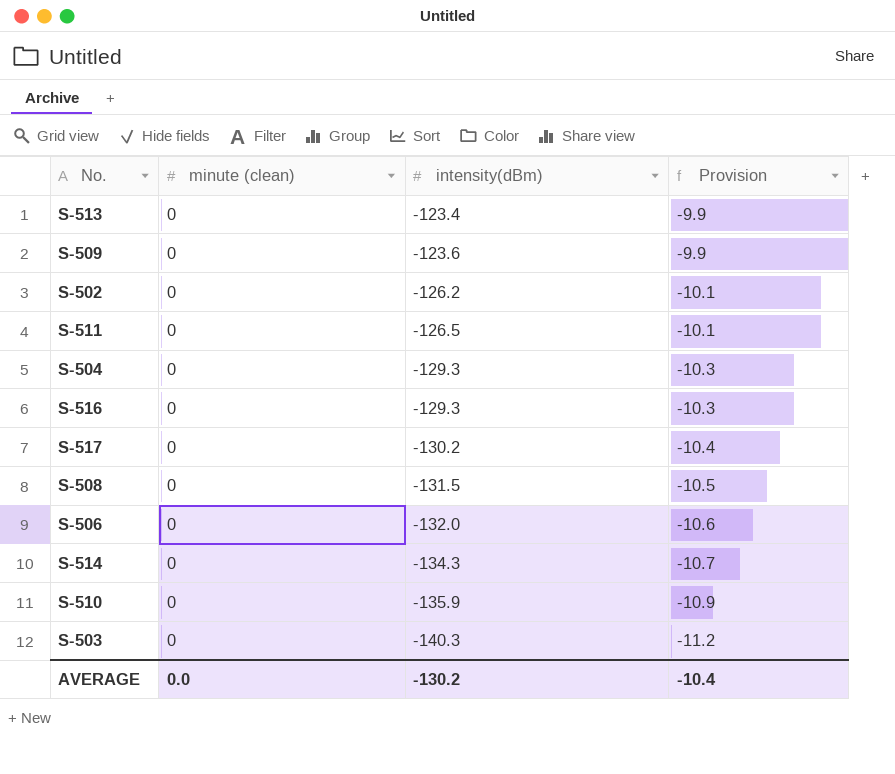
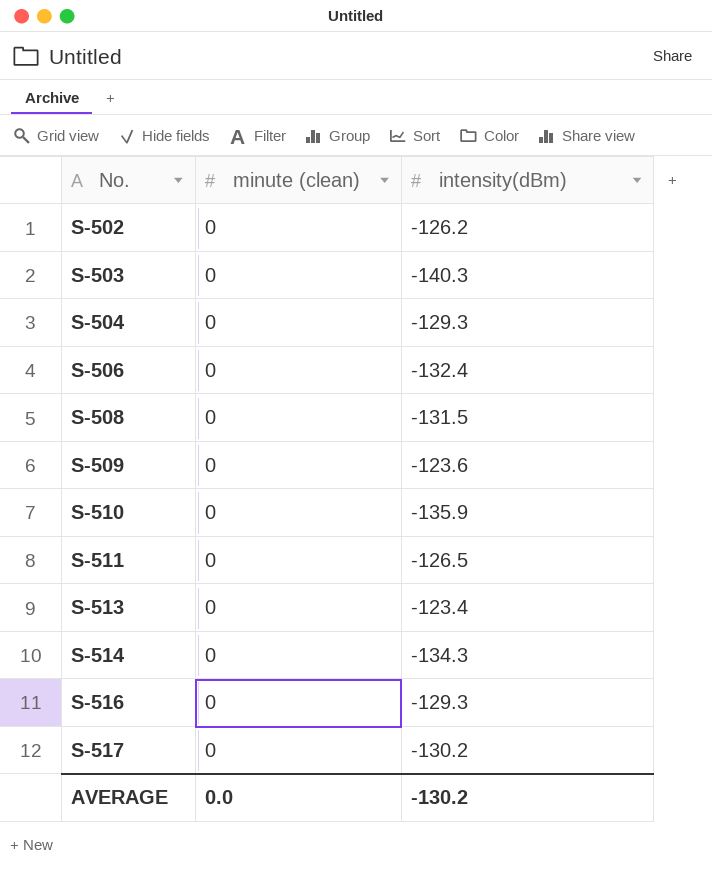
row order: intensity(dBm) descending -> No. ascending
column Provision | formula: [intensity(dBm)] * 0.08 -> none
S-506 | intensity(dBm): -132.0 -> -132.4

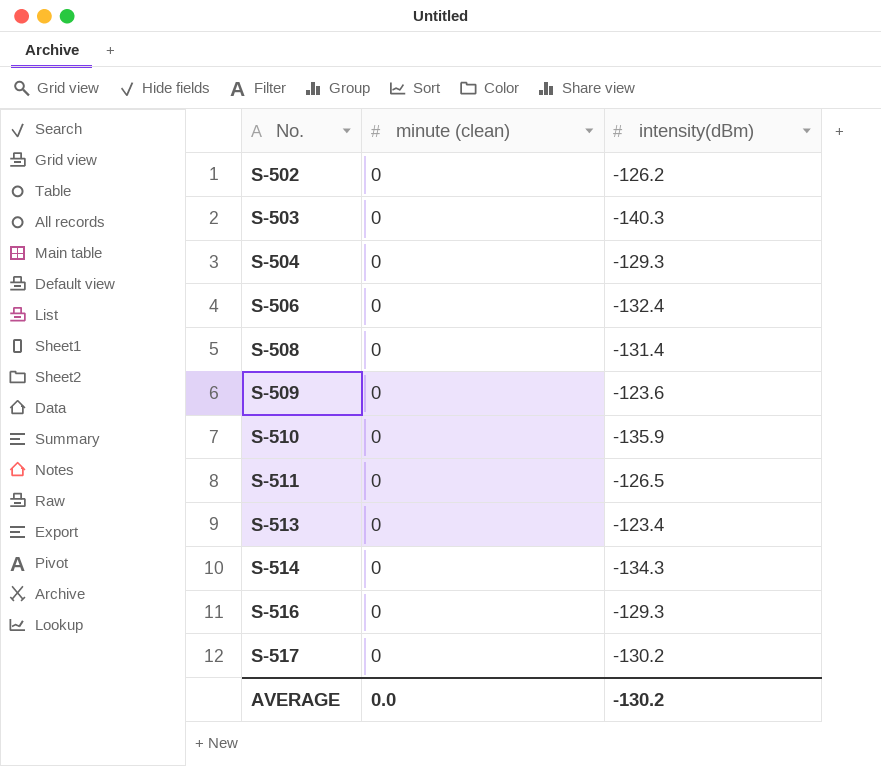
S-508 | intensity(dBm): -131.5 -> -131.4

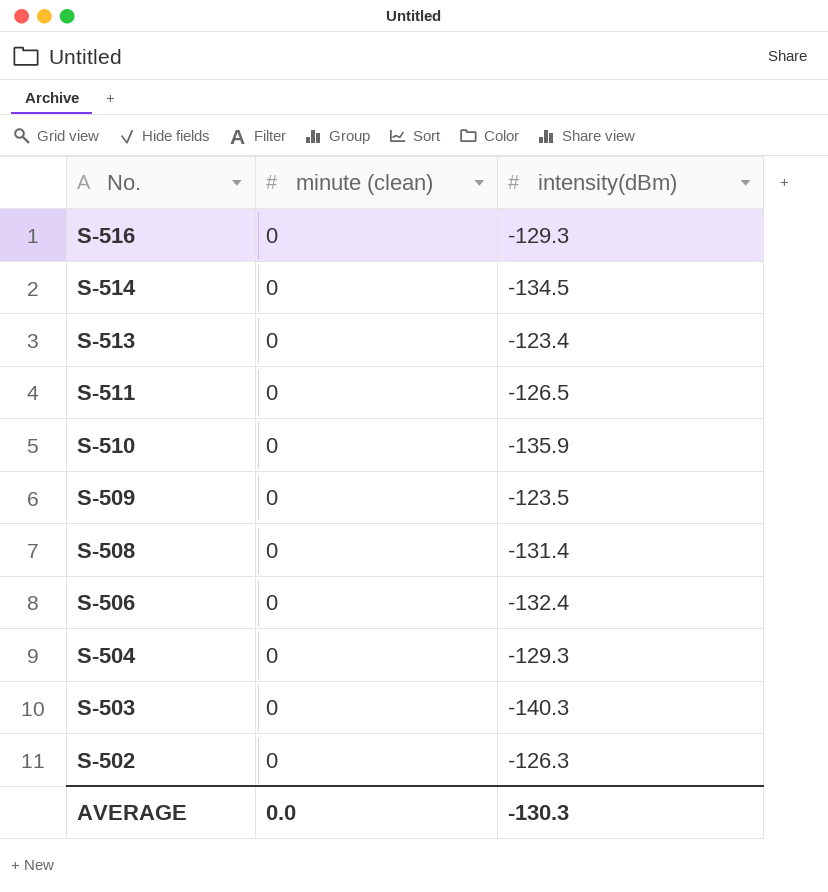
row order: No. ascending -> No. descending
row S-517: 0 | -130.2 -> none
S-514 | intensity(dBm): -134.3 -> -134.5
S-509 | intensity(dBm): -123.6 -> -123.5
S-502 | intensity(dBm): -126.2 -> -126.3
AVERAGE | intensity(dBm): -130.2 -> -130.3

